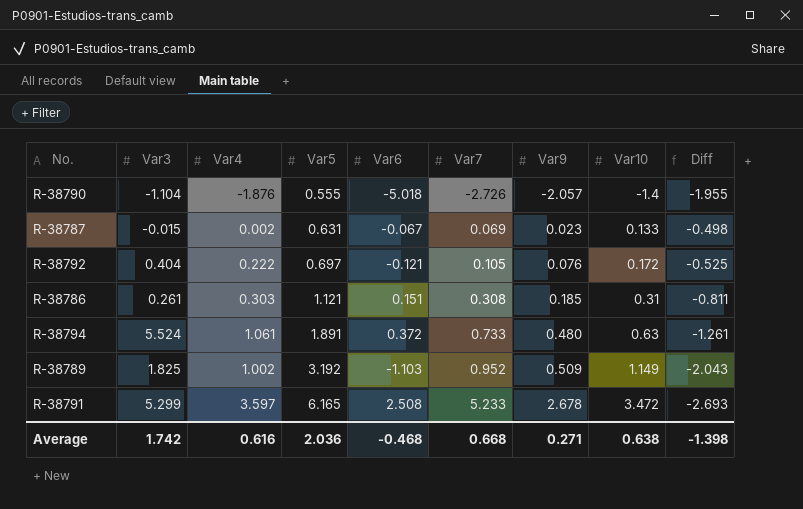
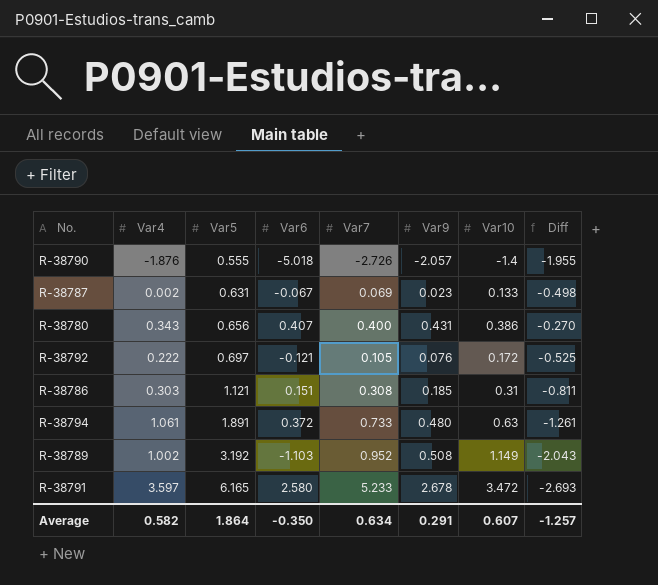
column Var3 | position: 2 -> none
row R-38780: none -> 0.343 | 0.656 | 0.407 | 0.400 | 0.431 | 0.386 | -0.270
R-38789 | Var9: 0.509 -> 0.508
R-38791 | Var6: 2.508 -> 2.580
Average | Var4: 0.616 -> 0.582
Average | Var5: 2.036 -> 1.864
Average | Var6: -0.468 -> -0.350
Average | Var7: 0.668 -> 0.634
Average | Var9: 0.271 -> 0.291
Average | Var10: 0.638 -> 0.607
Average | Diff: -1.398 -> -1.257

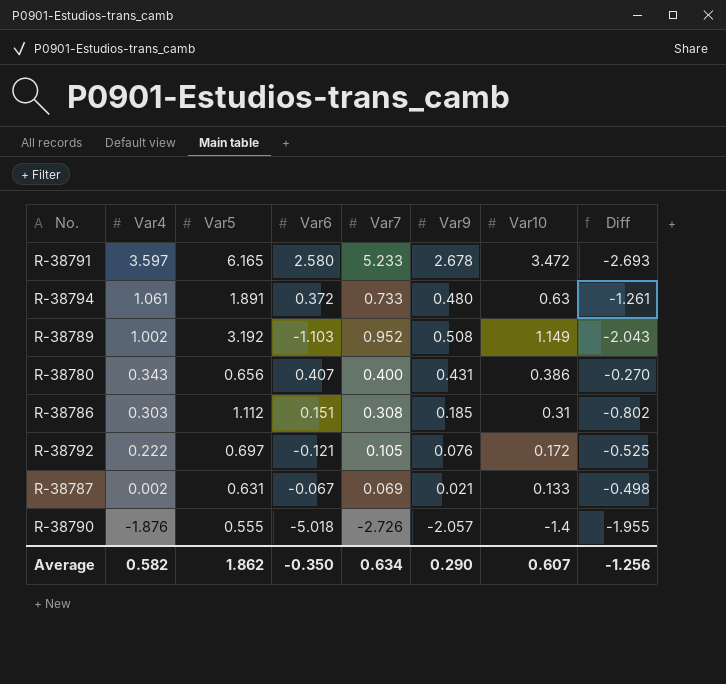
row order: Var5 ascending -> Var4 descending
R-38786 | Var5: 1.121 -> 1.112
R-38786 | Diff: -0.811 -> -0.802
R-38787 | Var9: 0.023 -> 0.021
Average | Var5: 1.864 -> 1.862
Average | Var9: 0.291 -> 0.290
Average | Diff: -1.257 -> -1.256

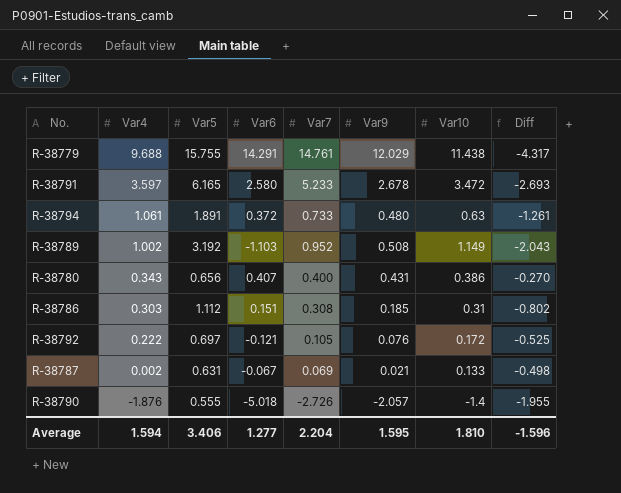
row R-38779: none -> 9.688 | 15.755 | 14.291 | 14.761 | 12.029 | 11.438 | -4.317
Average | Var4: 0.582 -> 1.594
Average | Var5: 1.862 -> 3.406
Average | Var6: -0.350 -> 1.277
Average | Var7: 0.634 -> 2.204
Average | Var9: 0.290 -> 1.595
Average | Var10: 0.607 -> 1.810
Average | Diff: -1.256 -> -1.596

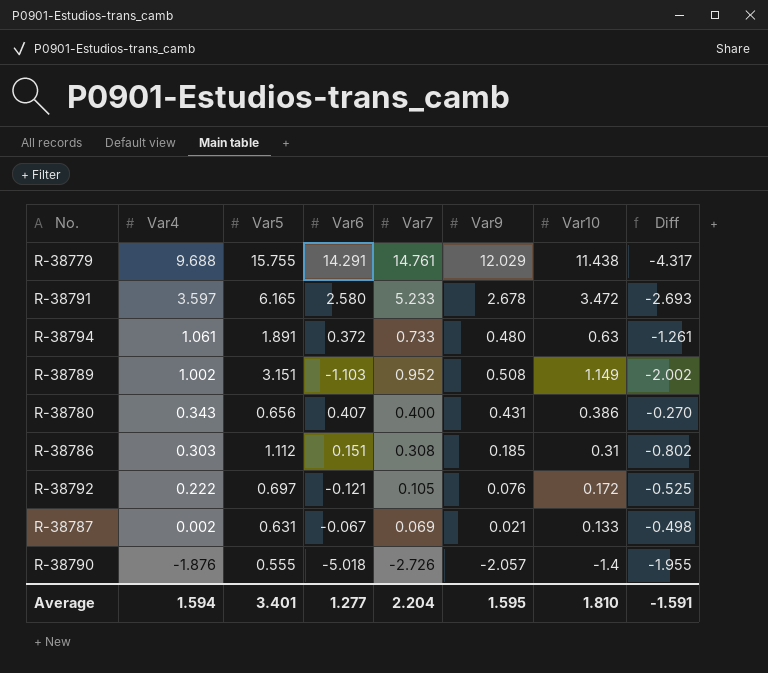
R-38789 | Var5: 3.192 -> 3.151
R-38789 | Diff: -2.043 -> -2.002
Average | Var5: 3.406 -> 3.401
Average | Diff: -1.596 -> -1.591

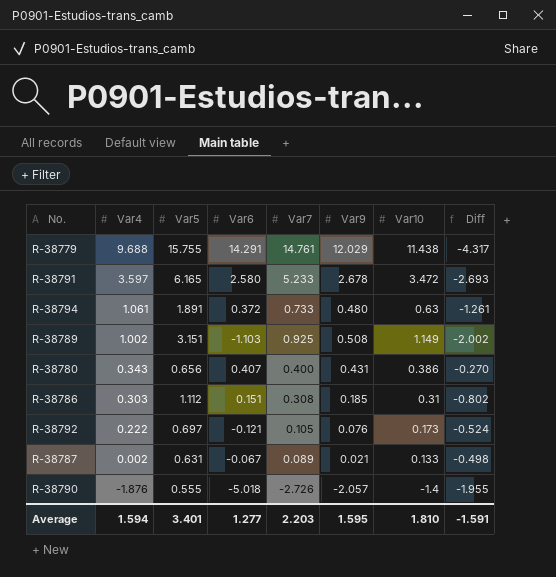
R-38789 | Var7: 0.952 -> 0.925
R-38792 | Var10: 0.172 -> 0.173
R-38792 | Diff: -0.525 -> -0.524
R-38787 | Var7: 0.069 -> 0.089
Average | Var7: 2.204 -> 2.203

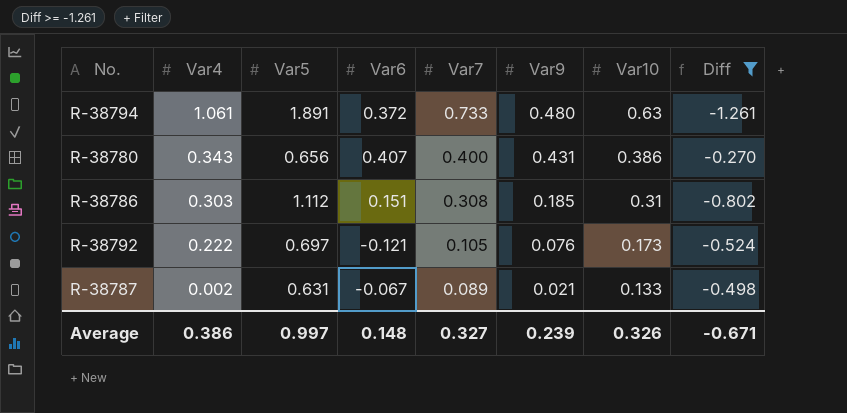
filter: none -> Diff >= -1.261
Average | Var4: 1.594 -> 0.386
Average | Var5: 3.401 -> 0.997
Average | Var6: 1.277 -> 0.148
Average | Var7: 2.203 -> 0.327
Average | Var9: 1.595 -> 0.239
Average | Var10: 1.810 -> 0.326
Average | Diff: -1.591 -> -0.671

